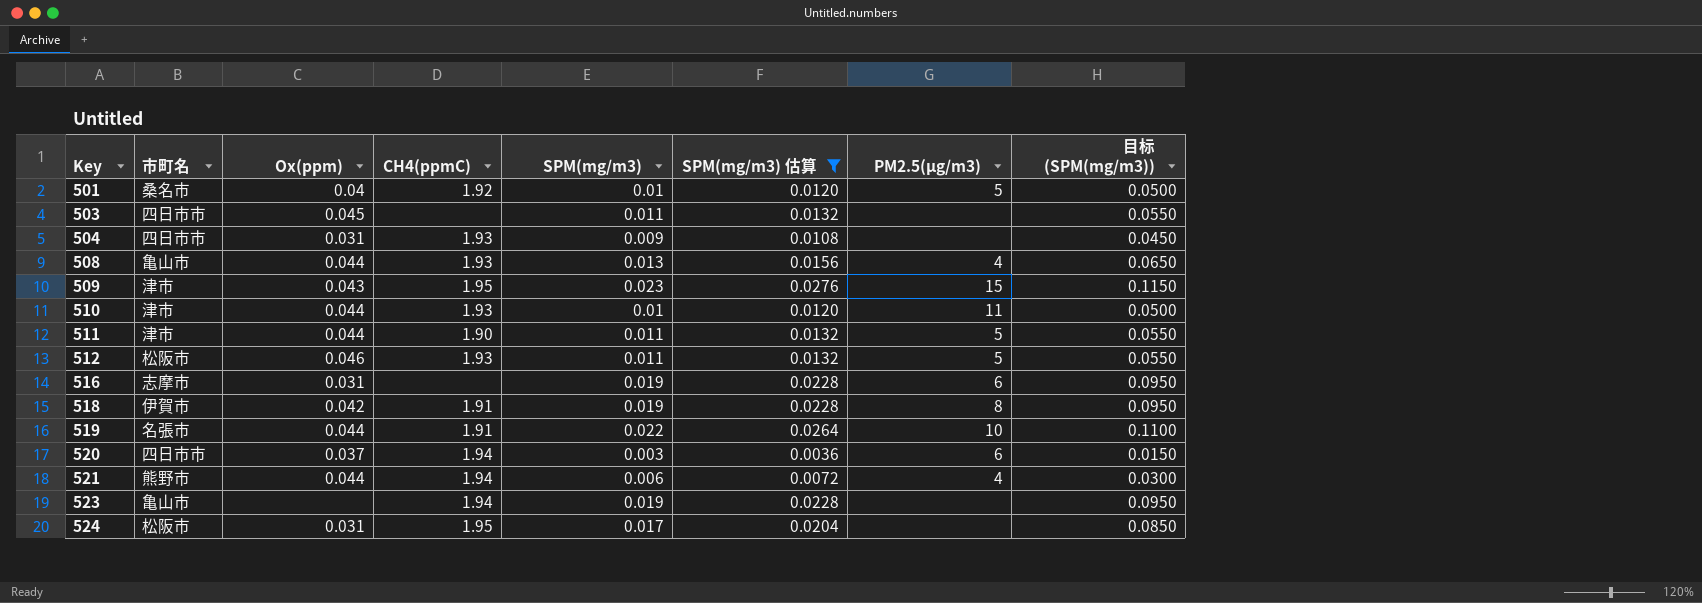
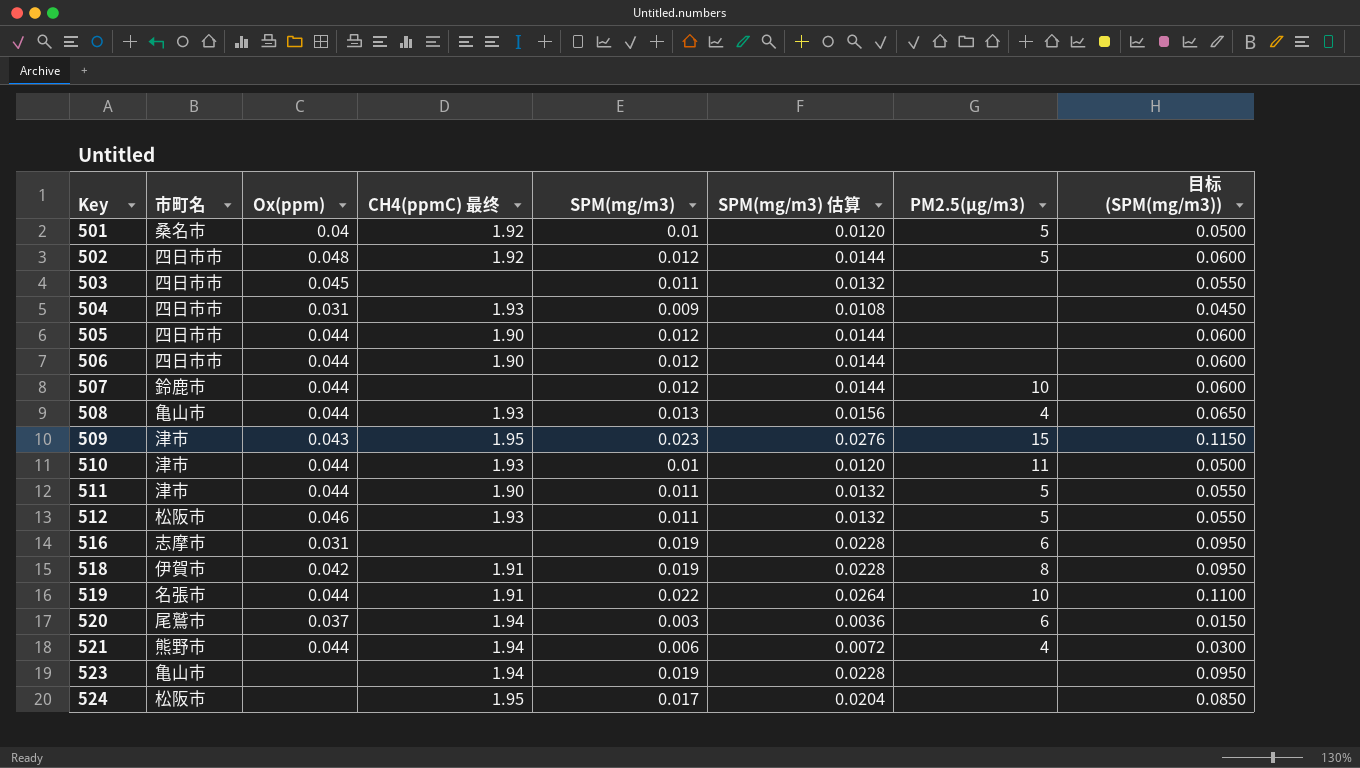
filter: SPM(mg/m3) 估算 != 0.0144 -> none
column name: CH4(ppmC) -> CH4(ppmC) 最终
520 | 市町名: 四日市市 -> 尾鷲市
524 | Ox(ppm): 0.031 -> none

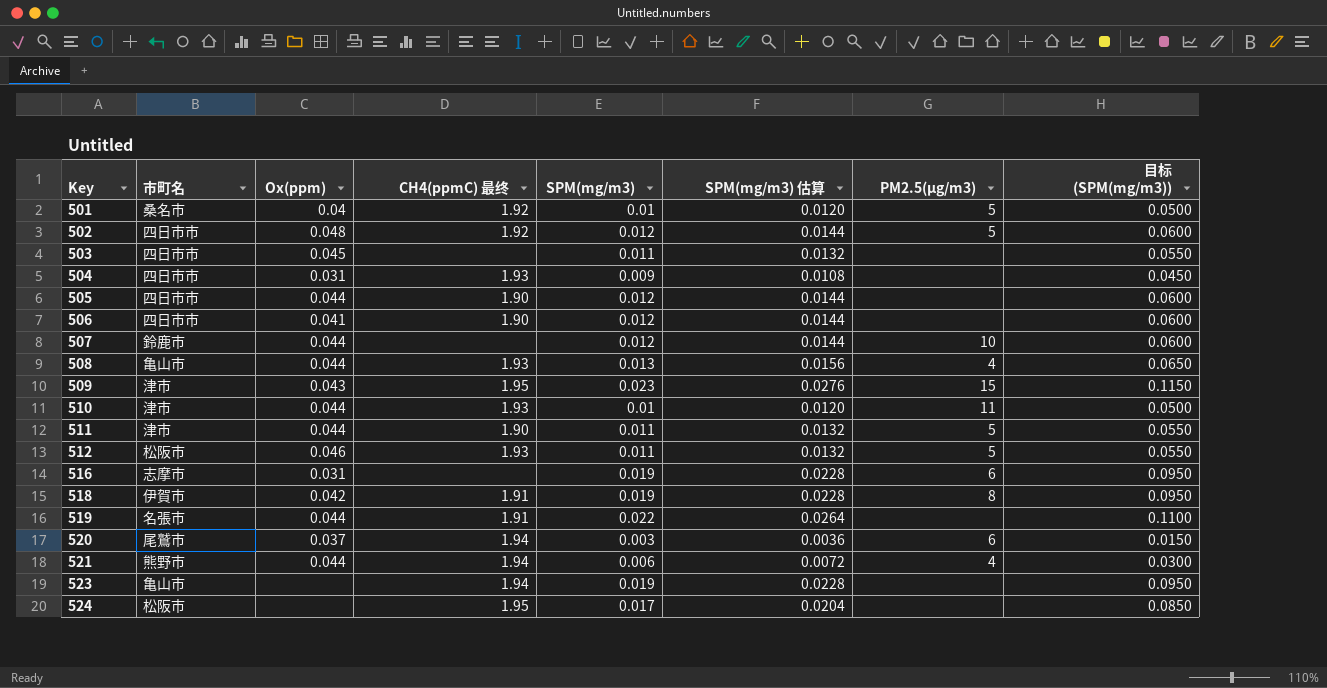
506 | Ox(ppm): 0.044 -> 0.041
519 | PM2.5(μg/m3): 10 -> none

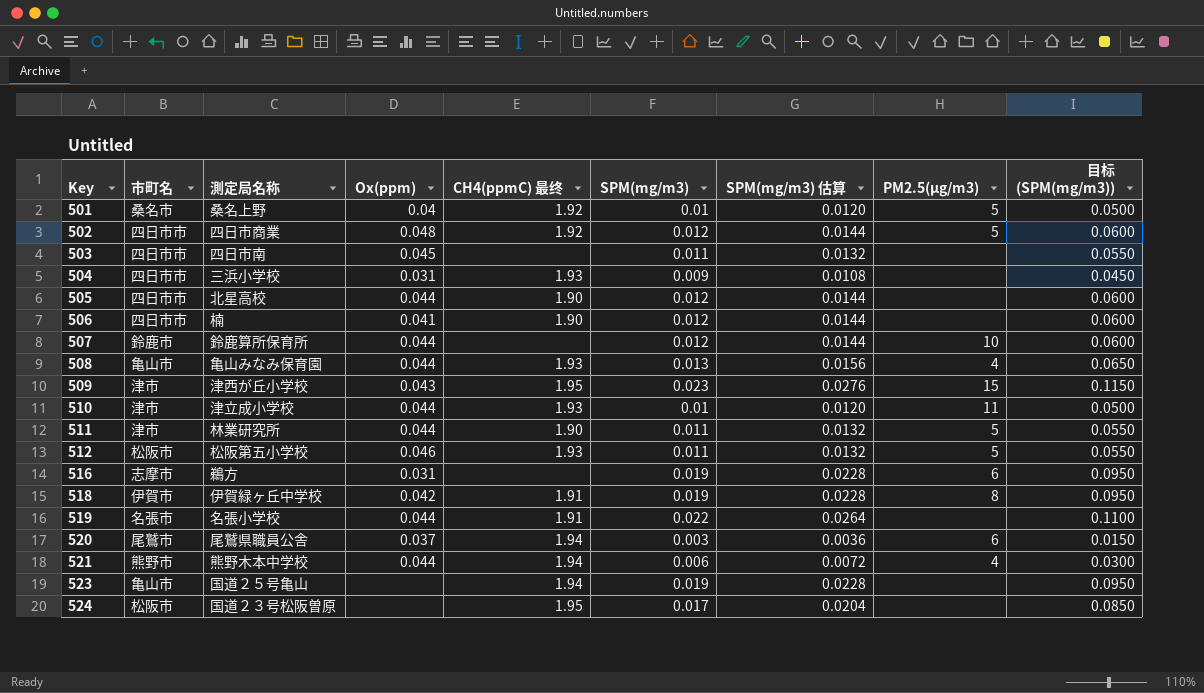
column 測定局名称 | position: none -> 3

